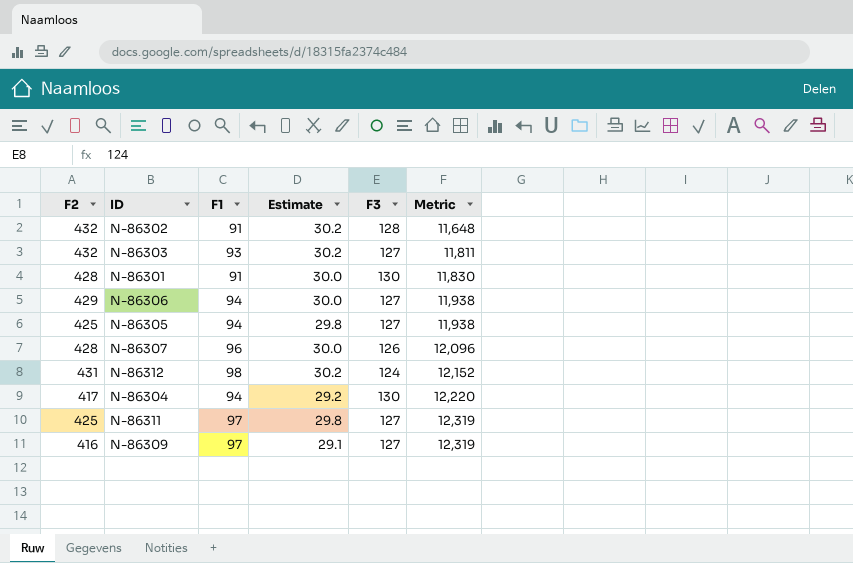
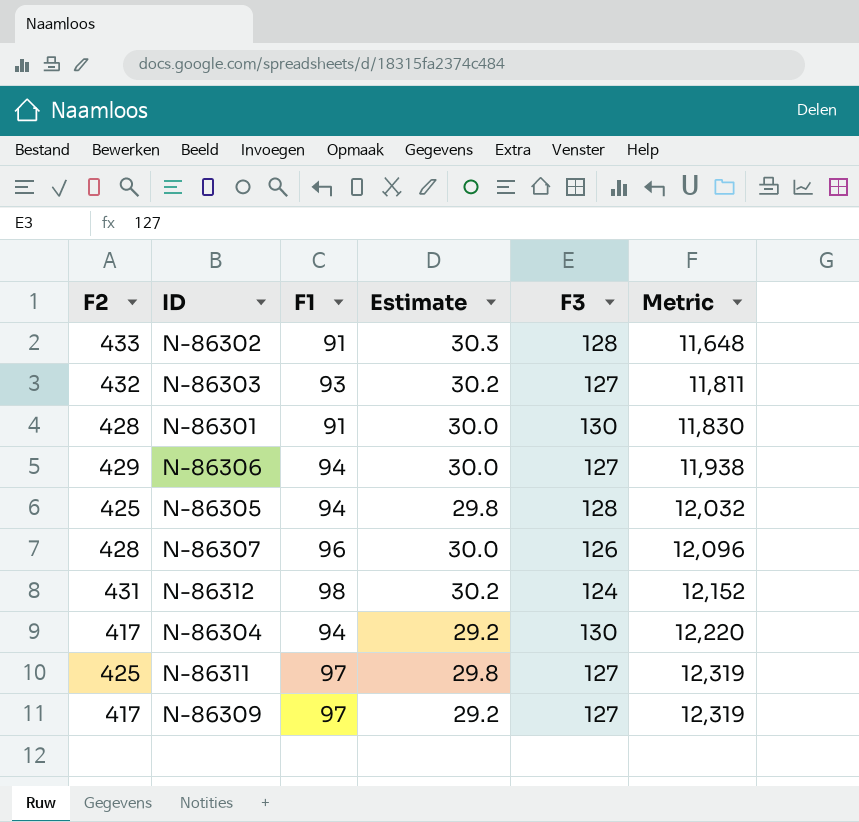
N-86302 | F2: 432 -> 433
N-86302 | Estimate: 30.2 -> 30.3
N-86305 | F3: 127 -> 128
N-86305 | Metric: 11,938 -> 12,032
N-86309 | F2: 416 -> 417
N-86309 | Estimate: 29.1 -> 29.2

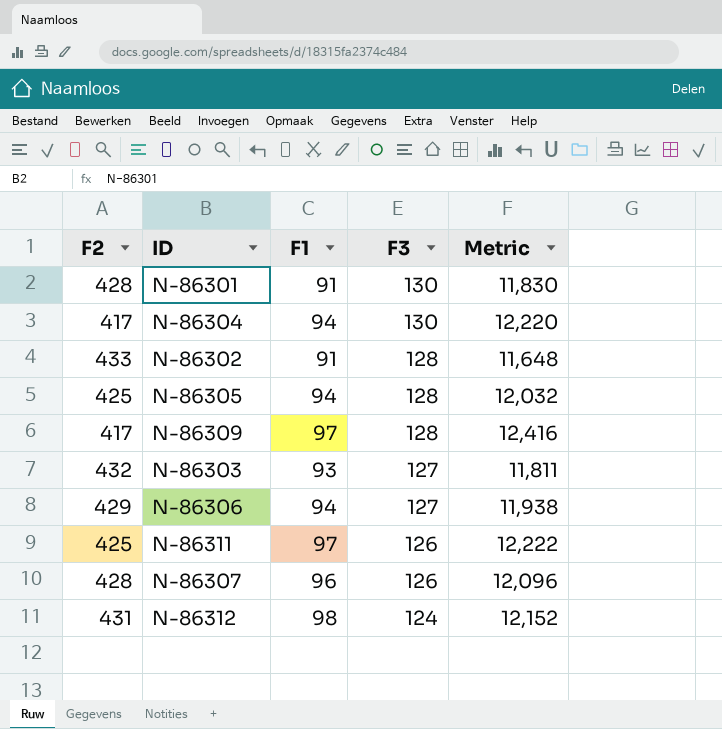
row order: Metric ascending -> F3 descending
column Estimate | formula: [F2] * 0.07 -> none
N-86309 | F3: 127 -> 128
N-86309 | Metric: 12,319 -> 12,416
N-86311 | F3: 127 -> 126
N-86311 | Metric: 12,319 -> 12,222

